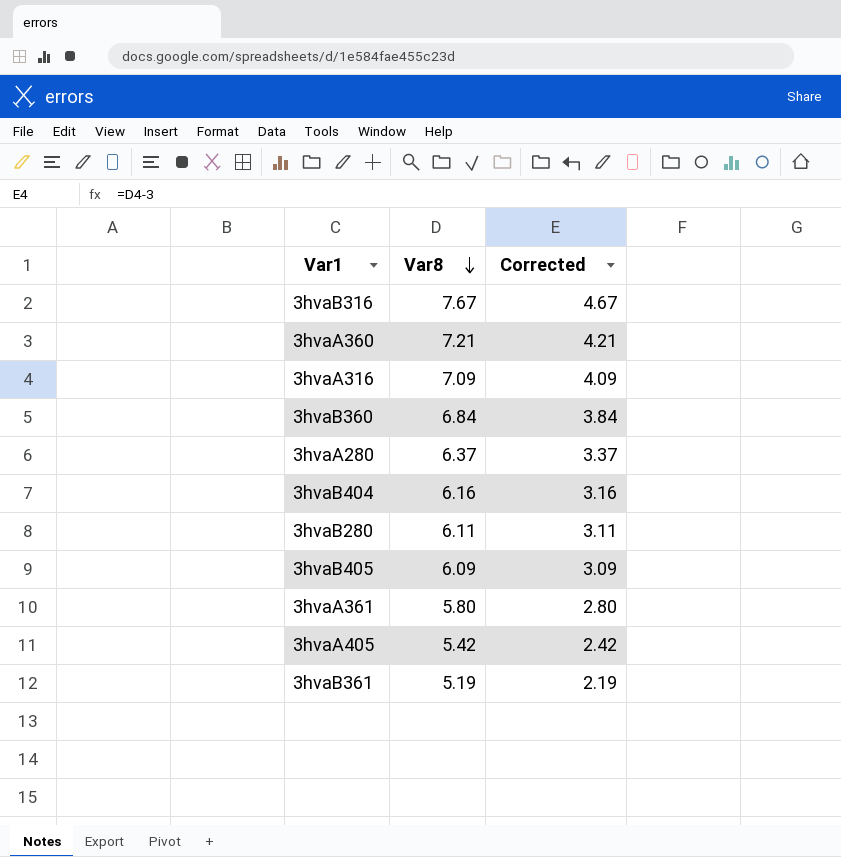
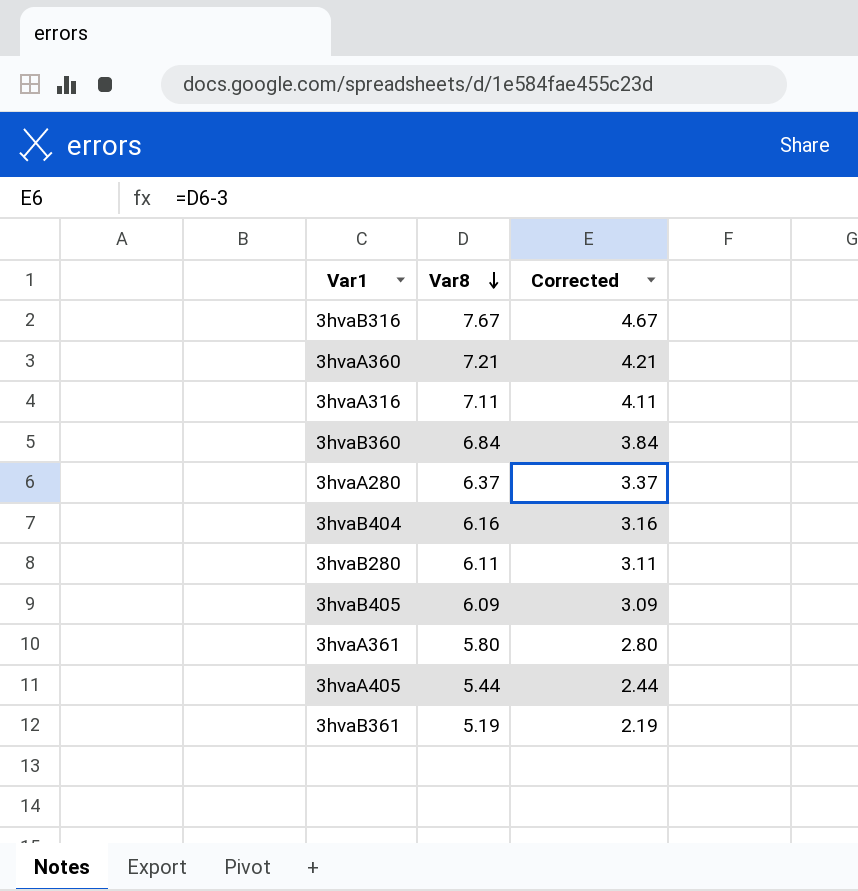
3hvaA316 | Var8: 7.09 -> 7.11
3hvaA316 | Corrected: 4.09 -> 4.11
3hvaA405 | Var8: 5.42 -> 5.44
3hvaA405 | Corrected: 2.42 -> 2.44

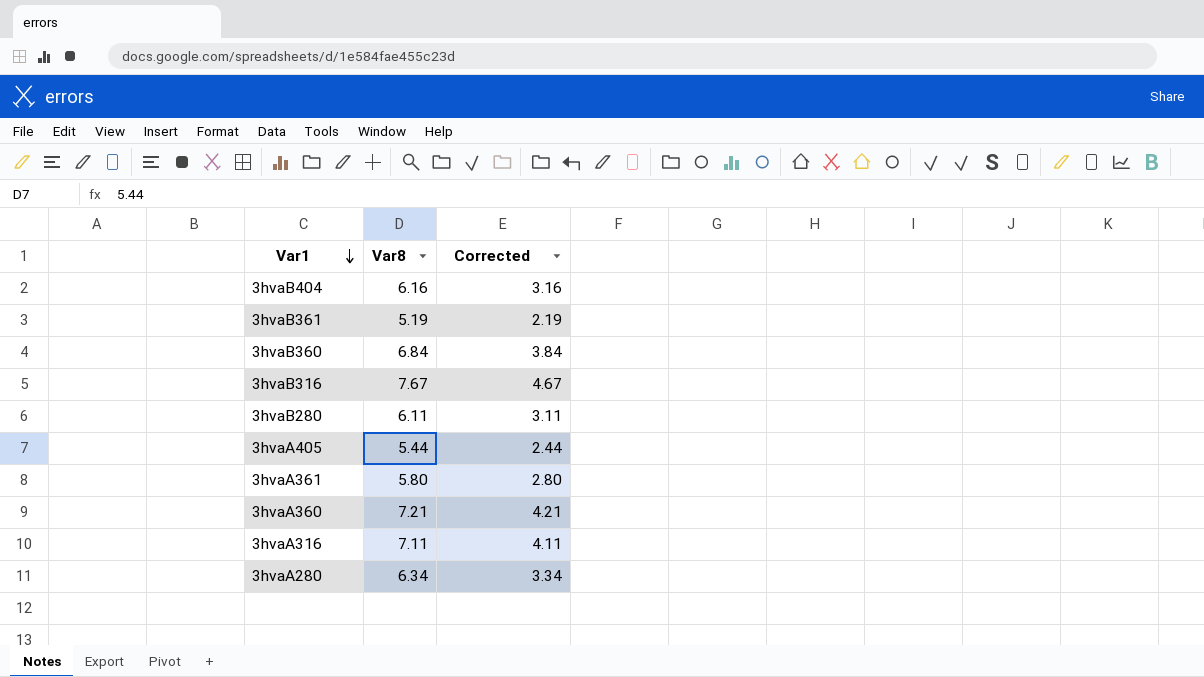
row order: Var8 descending -> Var1 descending
row 3hvaB405: 6.09 | 3.09 -> none
3hvaA280 | Var8: 6.37 -> 6.34
3hvaA280 | Corrected: 3.37 -> 3.34

